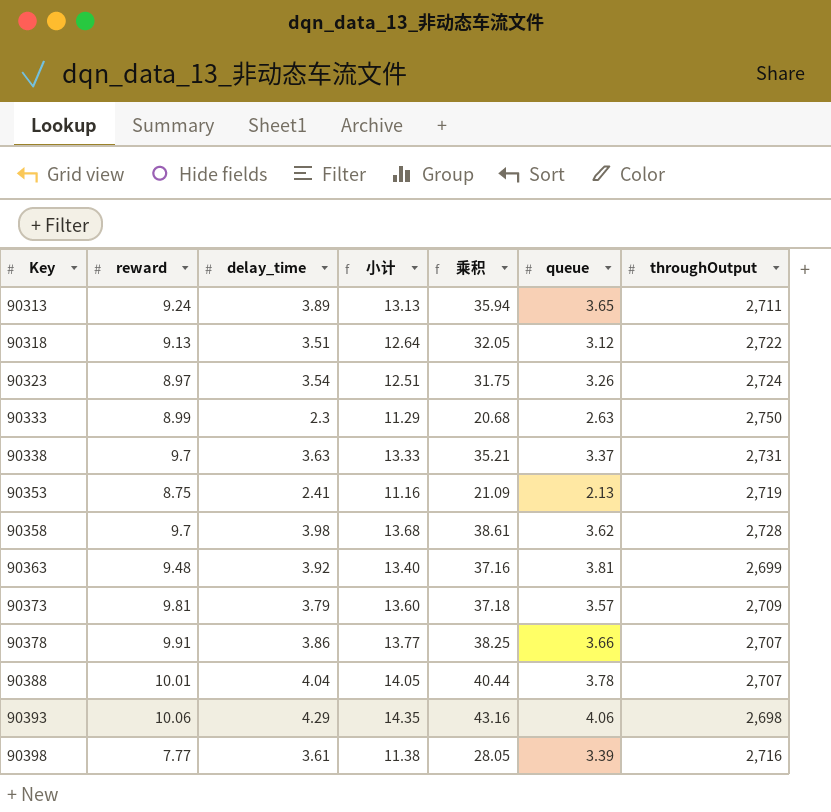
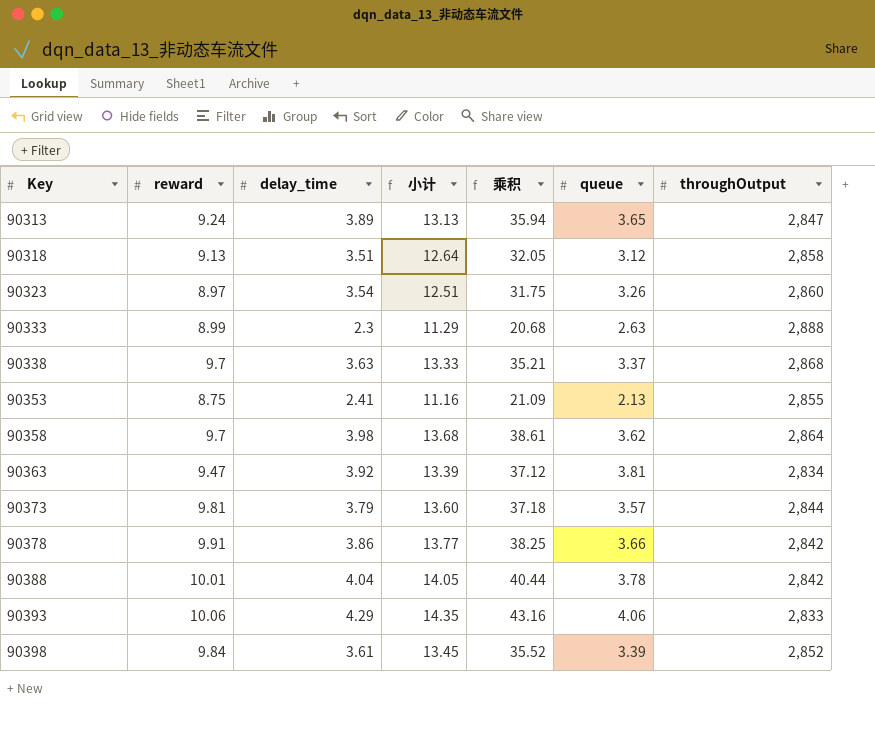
90313 | throughOutput: 2,711 -> 2,847
90318 | throughOutput: 2,722 -> 2,858
90323 | throughOutput: 2,724 -> 2,860
90333 | throughOutput: 2,750 -> 2,888
90338 | throughOutput: 2,731 -> 2,868
90353 | throughOutput: 2,719 -> 2,855
90358 | throughOutput: 2,728 -> 2,864
90363 | reward: 9.48 -> 9.47
90363 | 小计: 13.40 -> 13.39
90363 | 乘积: 37.16 -> 37.12
90363 | throughOutput: 2,699 -> 2,834
90373 | throughOutput: 2,709 -> 2,844
90378 | throughOutput: 2,707 -> 2,842
90388 | throughOutput: 2,707 -> 2,842
90393 | throughOutput: 2,698 -> 2,833
90398 | reward: 7.77 -> 9.84
90398 | 小计: 11.38 -> 13.45
90398 | 乘积: 28.05 -> 35.52
90398 | throughOutput: 2,716 -> 2,852

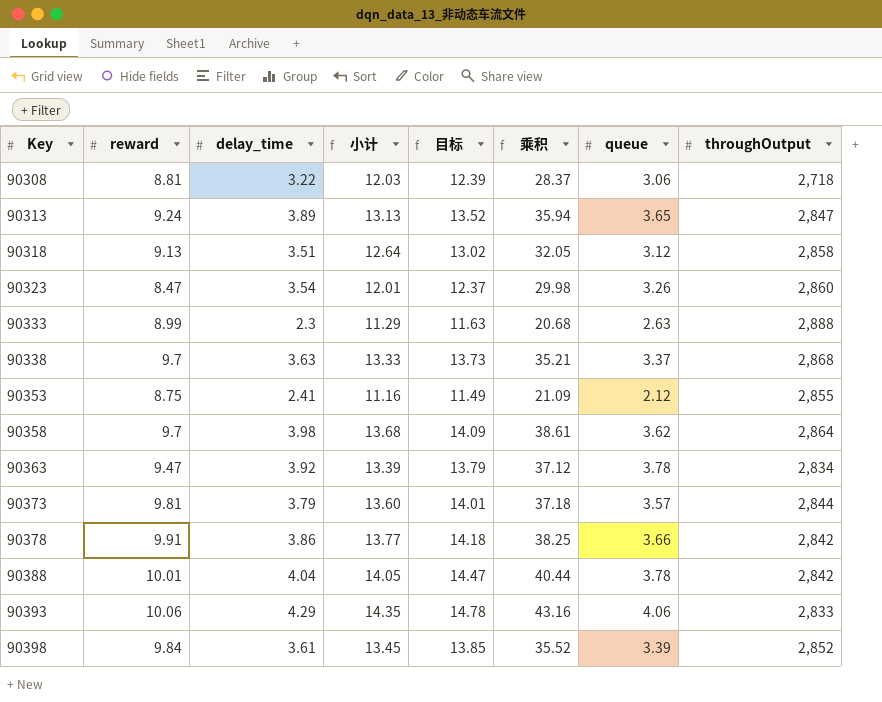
column 目标 | formula: none -> [小计] * 1.03
row 90308: none -> 8.81 | 3.22 | 12.03 | 12.39 | 28.37 | 3.06 | 2,718
90323 | reward: 8.97 -> 8.47
90323 | 小计: 12.51 -> 12.01
90323 | 乘积: 31.75 -> 29.98
90353 | queue: 2.13 -> 2.12
90363 | queue: 3.81 -> 3.78

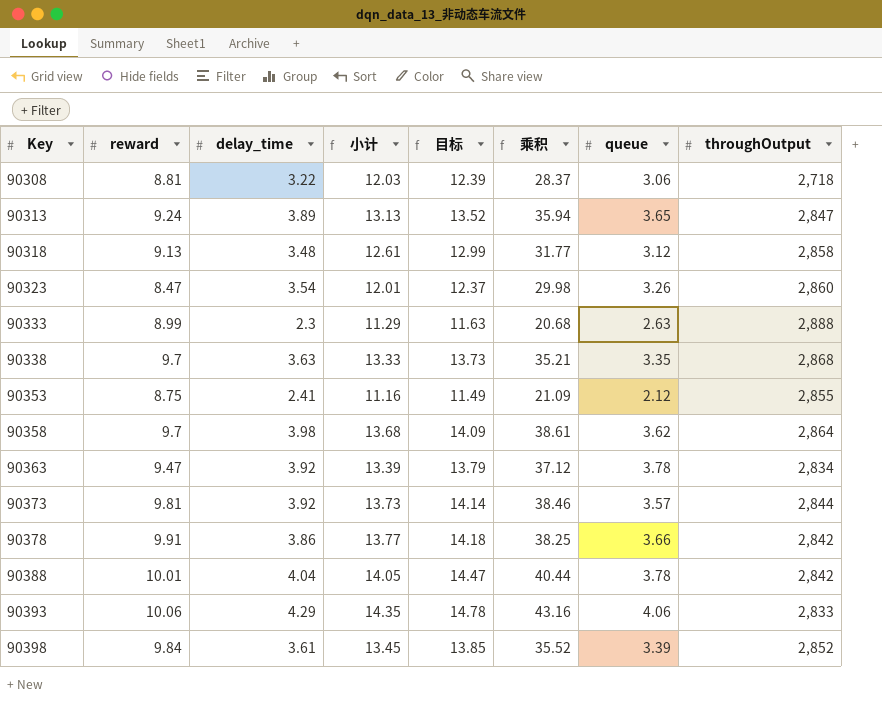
90318 | delay_time: 3.51 -> 3.48
90318 | 小计: 12.64 -> 12.61
90318 | 目标: 13.02 -> 12.99
90318 | 乘积: 32.05 -> 31.77
90338 | queue: 3.37 -> 3.35
90373 | delay_time: 3.79 -> 3.92
90373 | 小计: 13.60 -> 13.73
90373 | 目标: 14.01 -> 14.14
90373 | 乘积: 37.18 -> 38.46

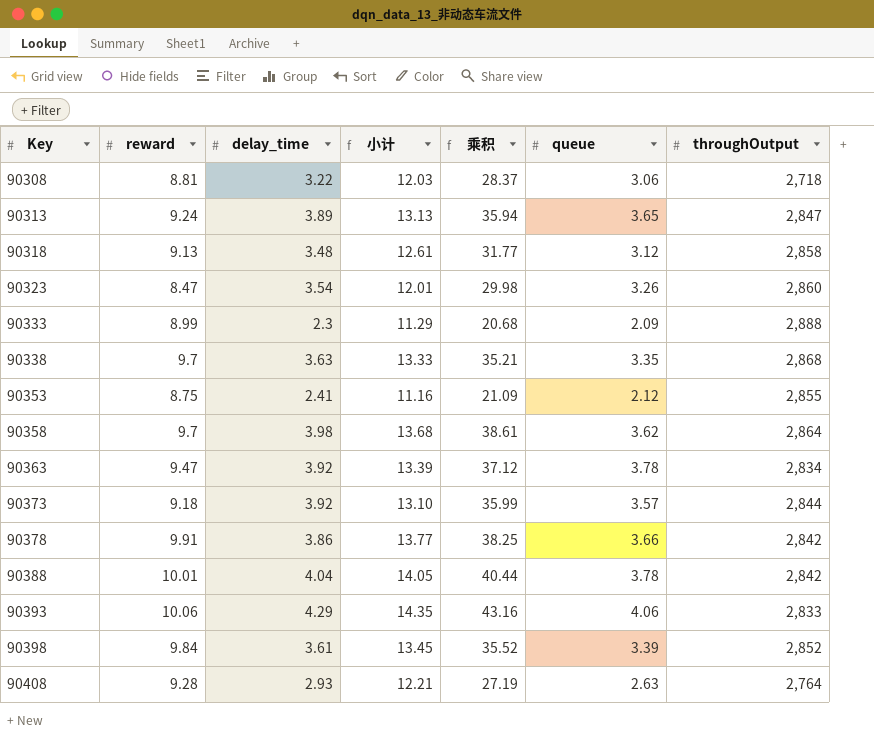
column 目标 | formula: [小计] * 1.03 -> none
90333 | queue: 2.63 -> 2.09
90373 | reward: 9.81 -> 9.18
90373 | 小计: 13.73 -> 13.10
90373 | 乘积: 38.46 -> 35.99
row 90408: none -> 9.28 | 2.93 | 12.21 | 27.19 | 2.63 | 2,764

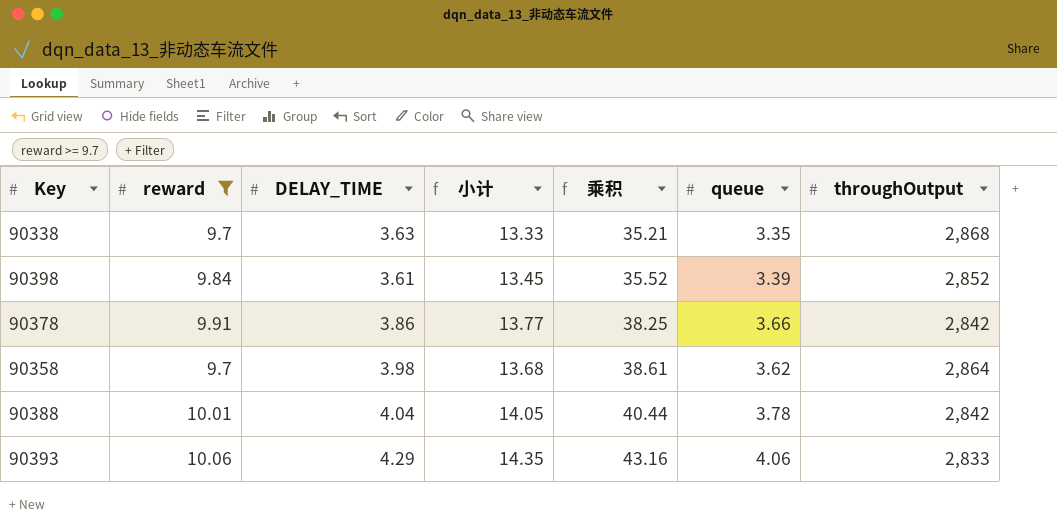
filter: none -> reward >= 9.7
row order: Key ascending -> 乘积 ascending
column name: delay_time -> DELAY_TIME

